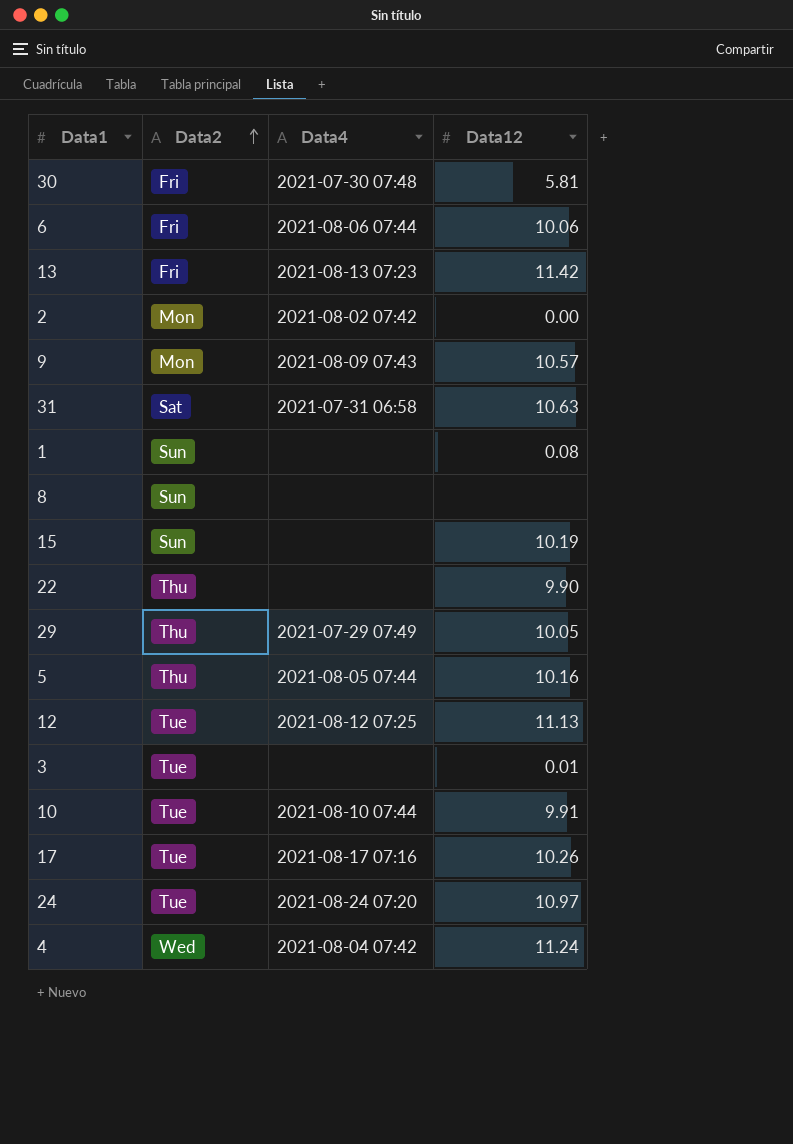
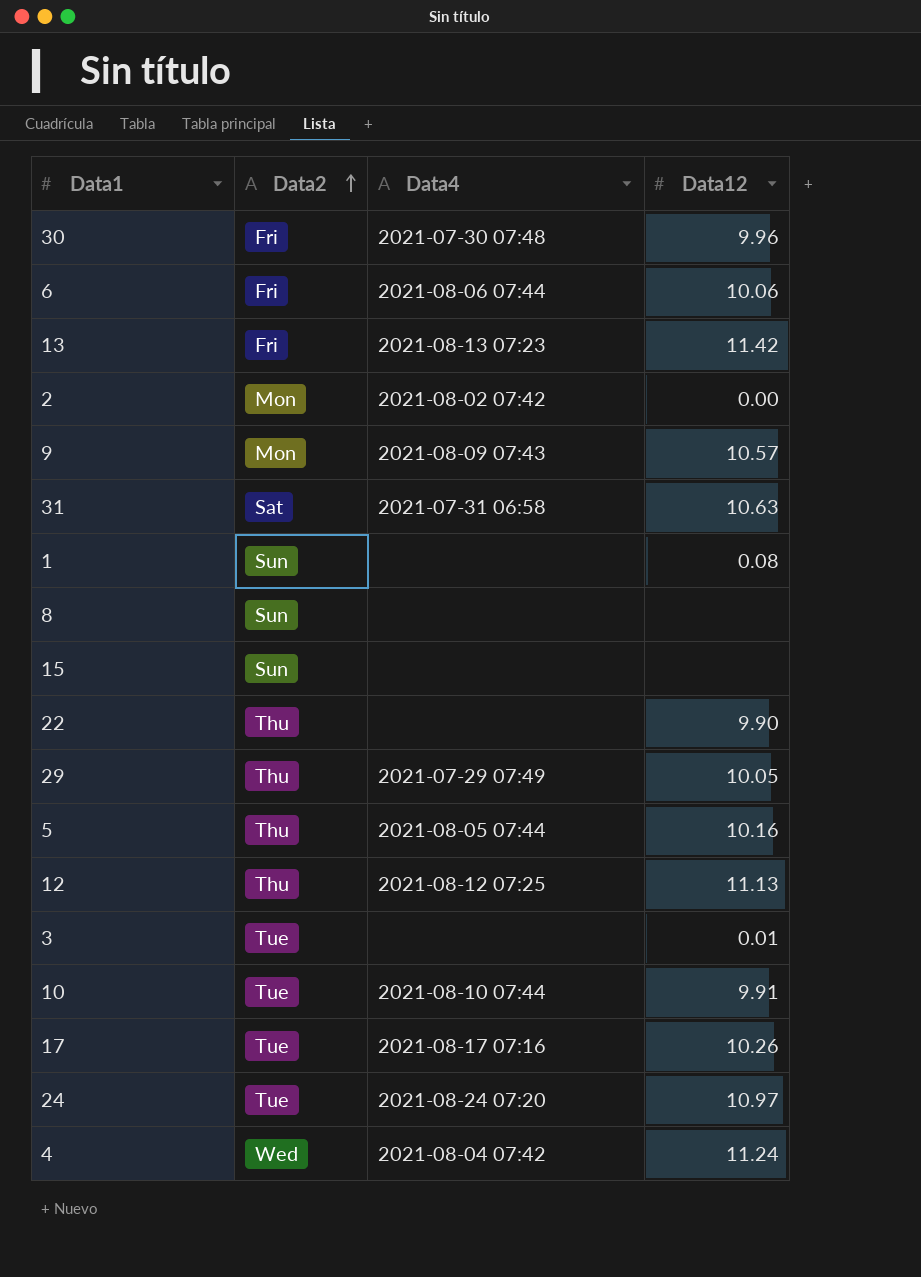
30 | Data12: 5.81 -> 9.96
15 | Data12: 10.19 -> none
12 | Data2: Tue -> Thu

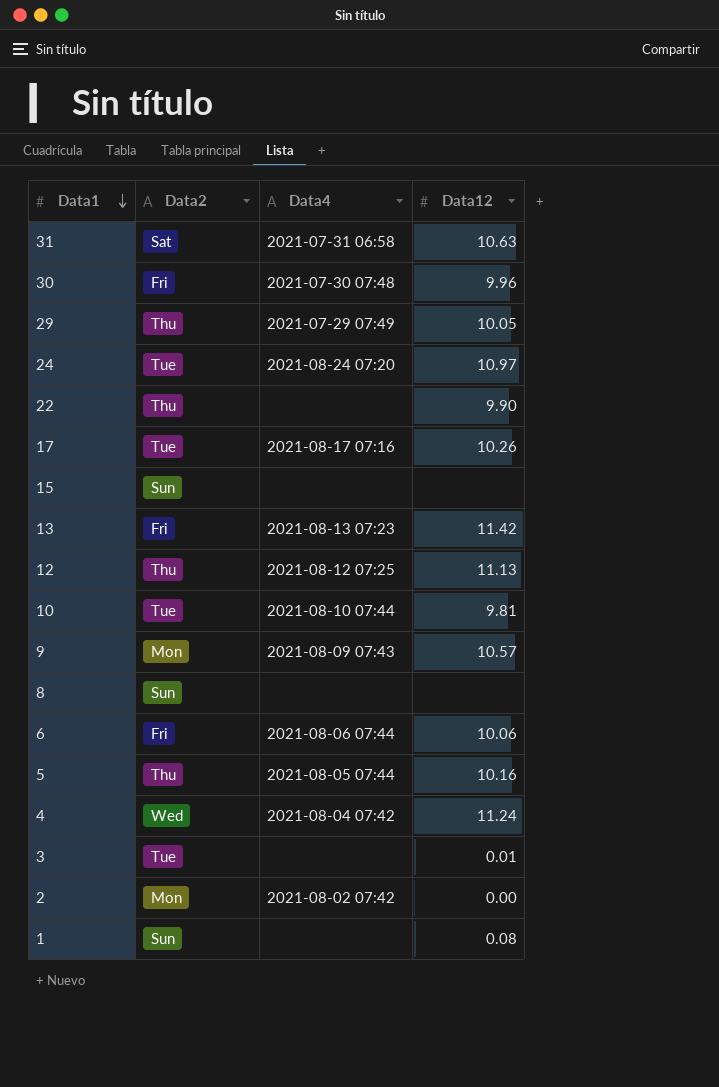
row order: Data2 ascending -> Data1 descending
10 | Data12: 9.91 -> 9.81

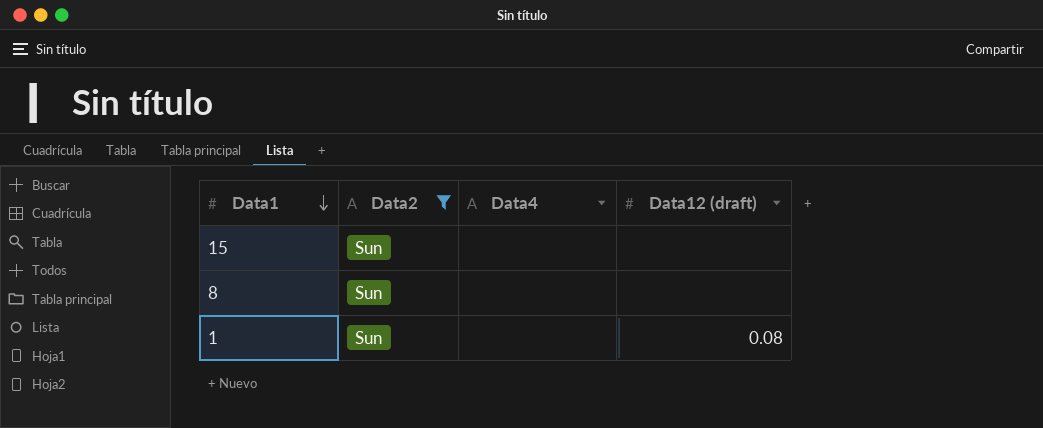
filter: none -> Data2 = Sun
column name: Data12 -> Data12 (draft)

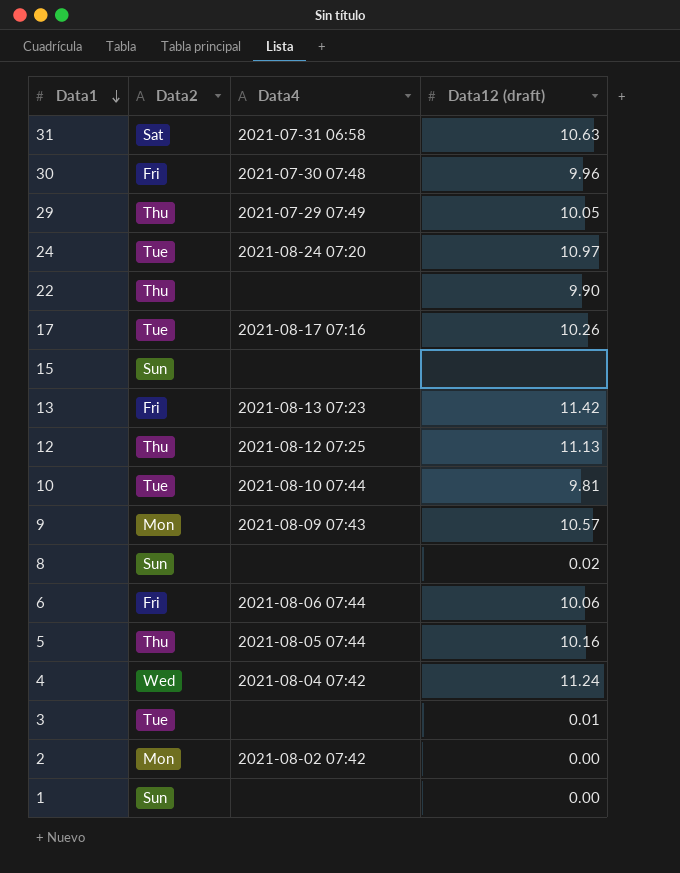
filter: Data2 = Sun -> none
8 | Data12 (draft): none -> 0.02
1 | Data12 (draft): 0.08 -> 0.00

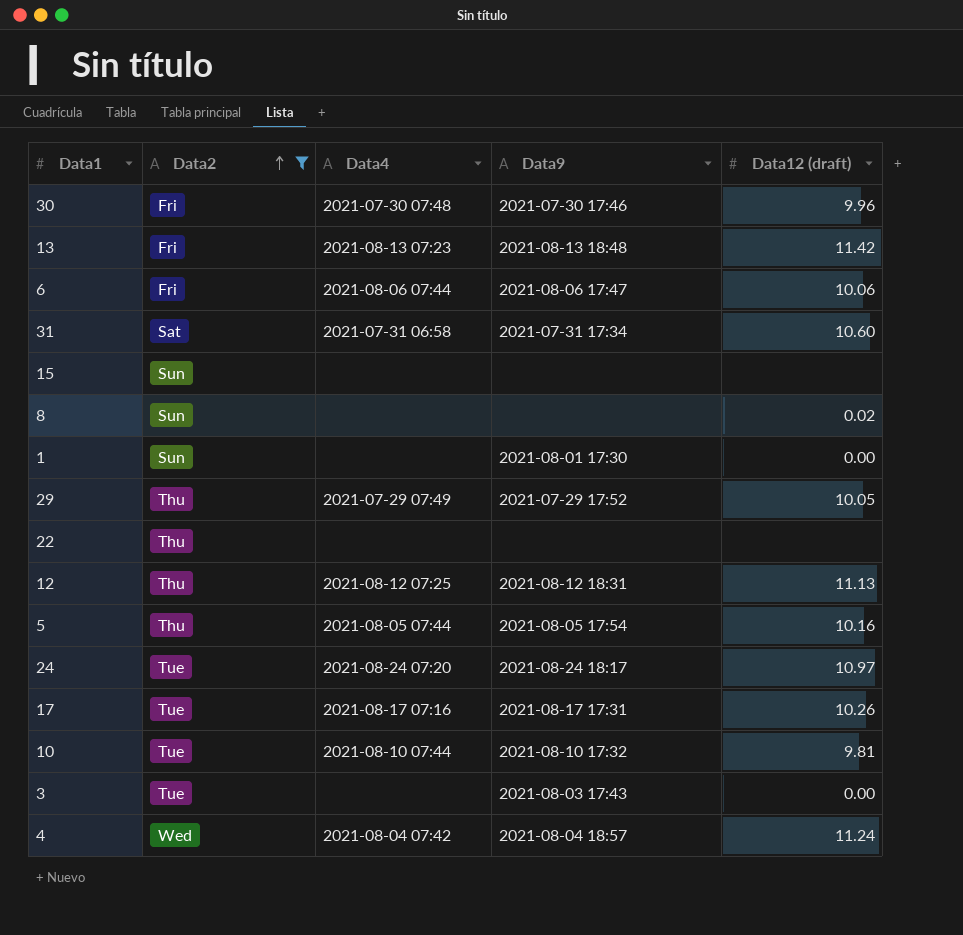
filter: none -> Data2 != Mon
row order: Data1 descending -> Data2 ascending
column Data9 | position: none -> 4
31 | Data12 (draft): 10.63 -> 10.60
22 | Data12 (draft): 9.90 -> none
3 | Data12 (draft): 0.01 -> 0.00

